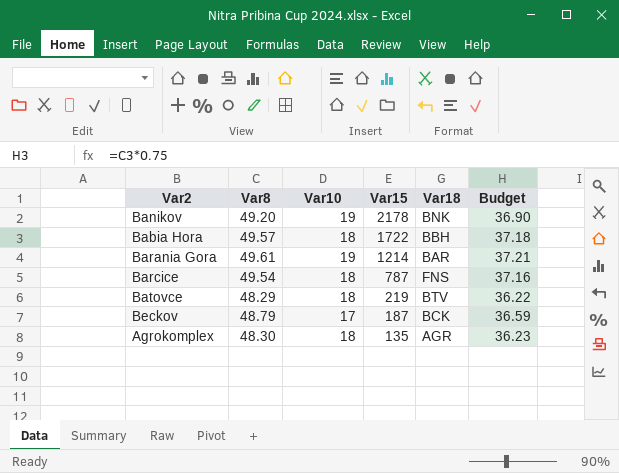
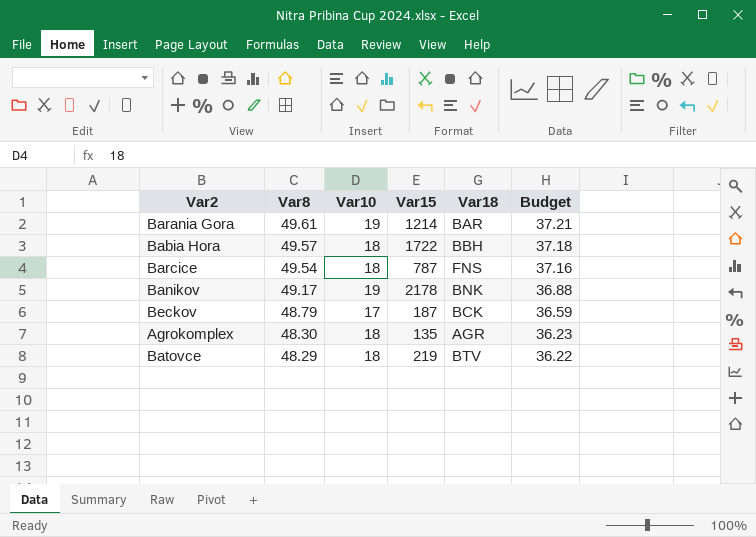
row order: Var15 descending -> Var8 descending
Banikov | Var8: 49.20 -> 49.17
Banikov | Budget: 36.90 -> 36.88

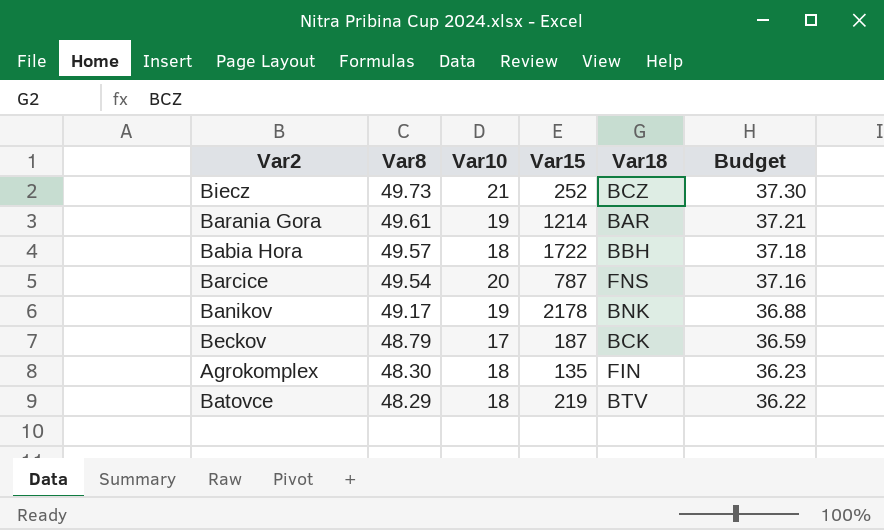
row Biecz: none -> 49.73 | 21 | 252 | BCZ | 37.30
Barcice | Var10: 18 -> 20
Agrokomplex | Var18: AGR -> FIN

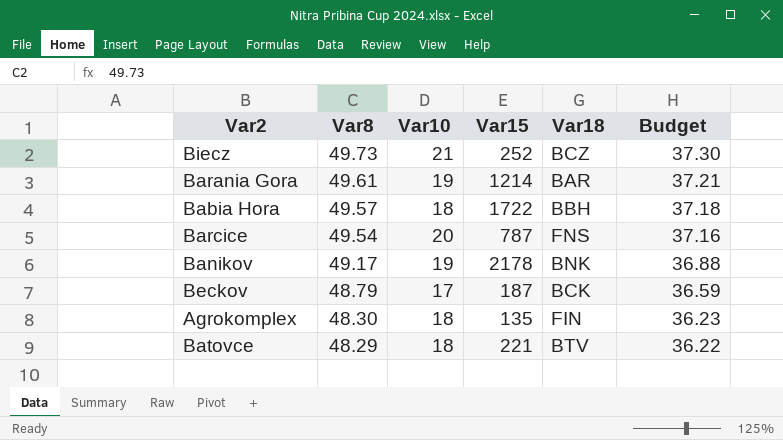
Batovce | Var15: 219 -> 221

